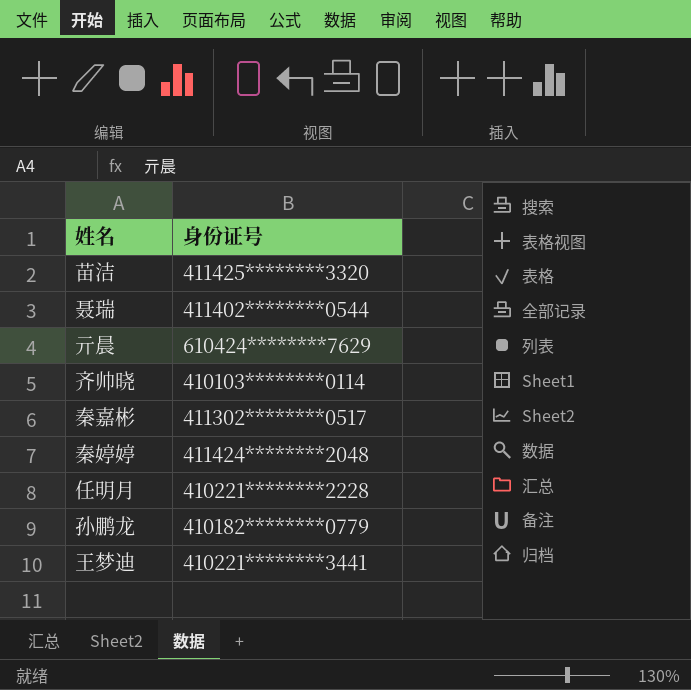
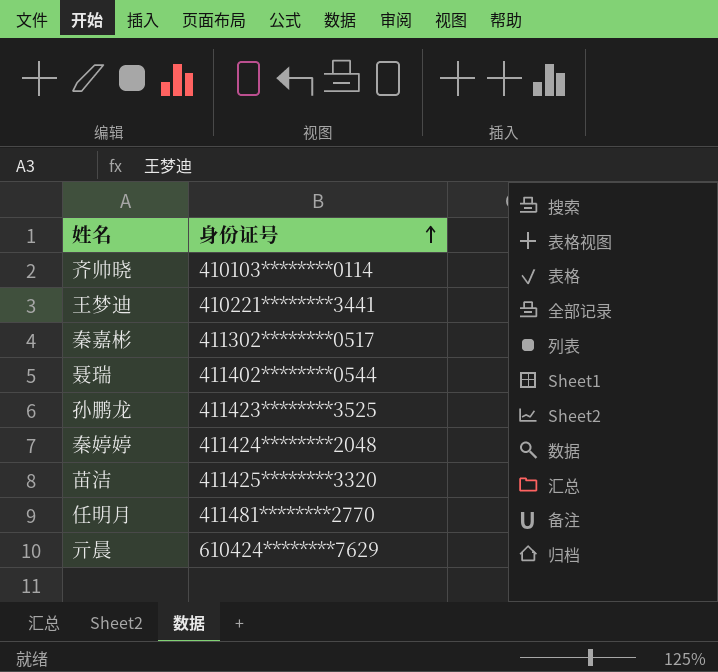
row order: none -> 身份证号 ascending
孙鹏龙 | 身份证号: 410182********0779 -> 411423********3525
任明月 | 身份证号: 410221********2228 -> 411481********2770

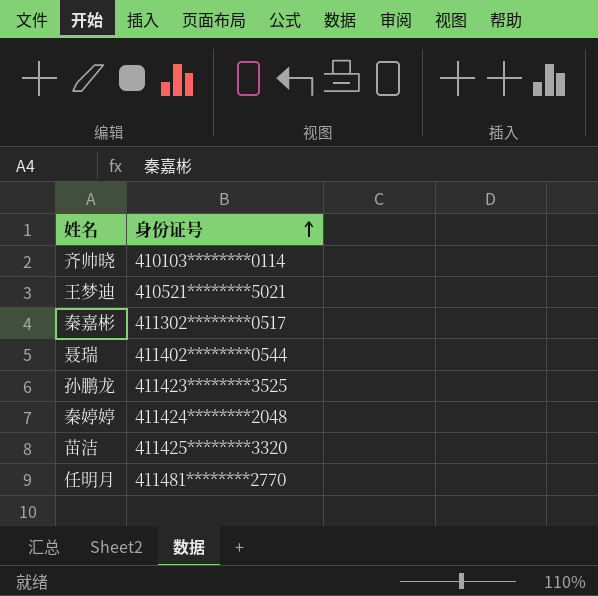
row 亓晨: 610424********7629 -> none
王梦迪 | 身份证号: 410221********3441 -> 410521********5021

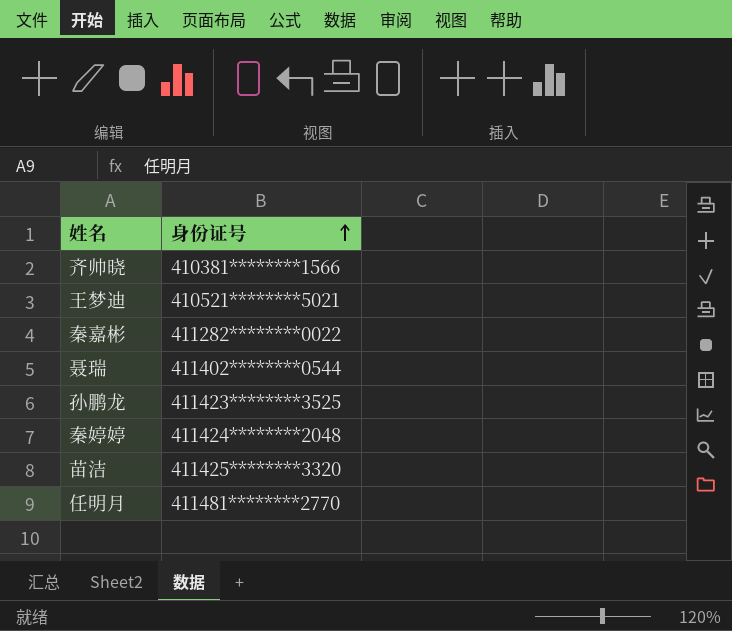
齐帅晓 | 身份证号: 410103********0114 -> 410381********1566
秦嘉彬 | 身份证号: 411302********0517 -> 411282********0022

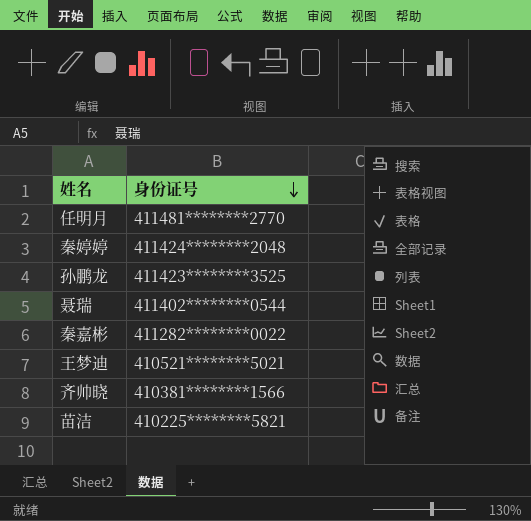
row order: 身份证号 ascending -> 身份证号 descending
苗洁 | 身份证号: 411425********3320 -> 410225********5821

